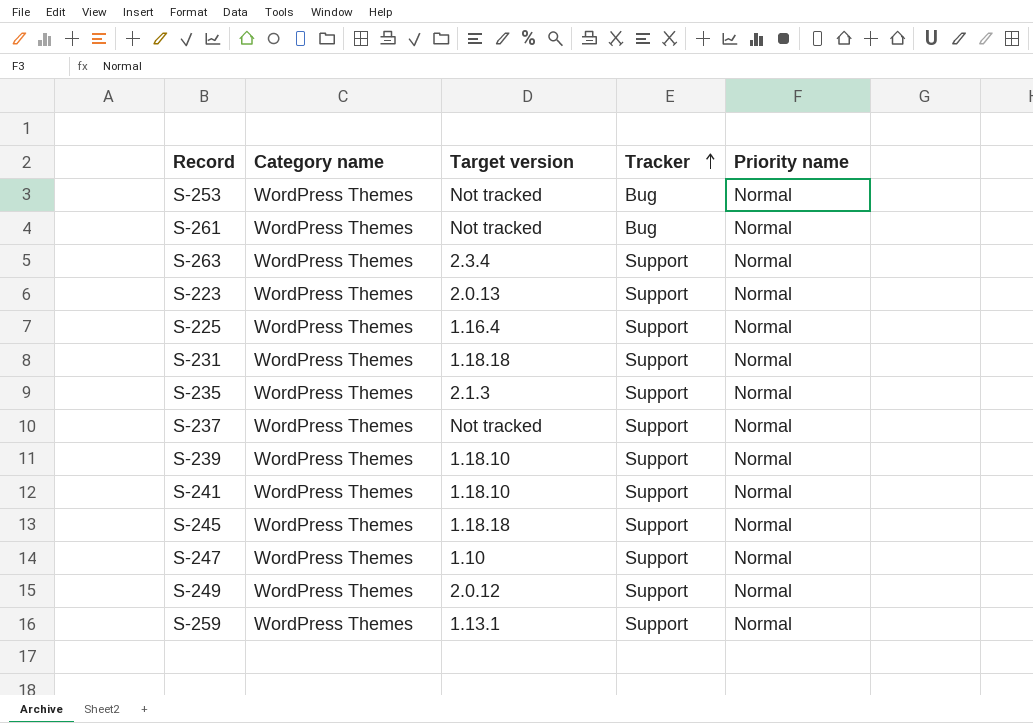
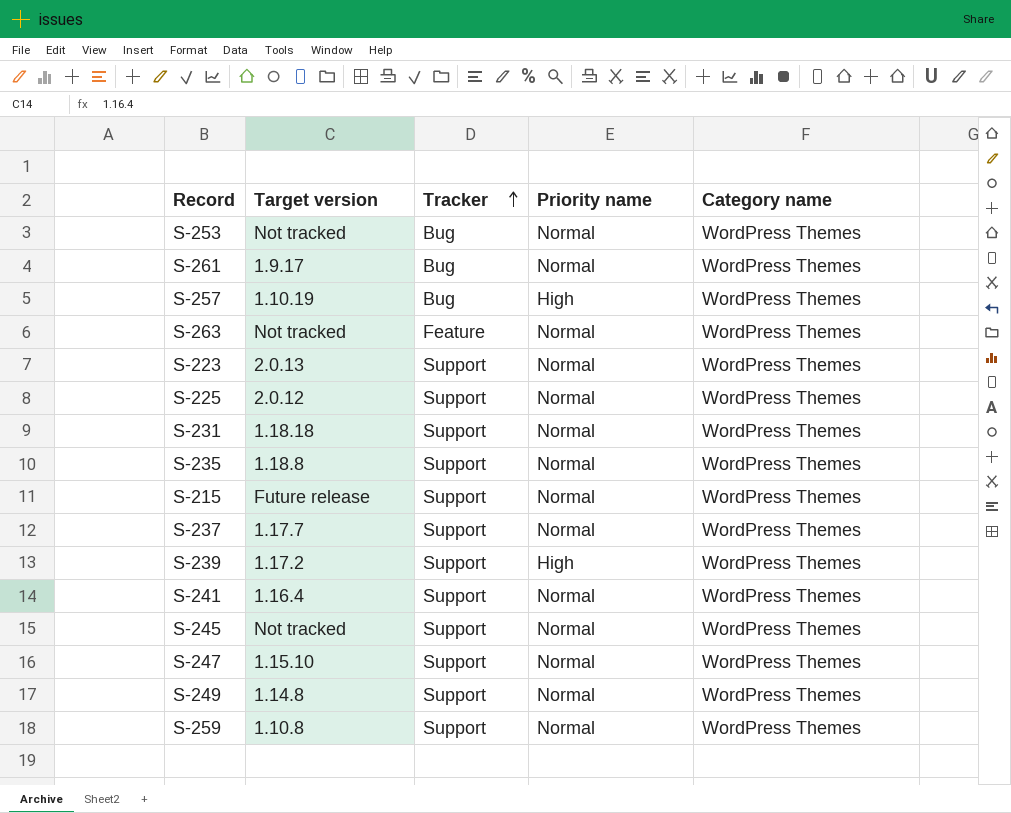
column Category name | position: 2 -> 5
S-261 | Target version: Not tracked -> 1.9.17
row S-257: none -> 1.10.19 | Bug | High | WordPress Themes
S-263 | Target version: 2.3.4 -> Not tracked
S-263 | Tracker: Support -> Feature
S-225 | Target version: 1.16.4 -> 2.0.12
S-235 | Target version: 2.1.3 -> 1.18.8
row S-215: none -> Future release | Support | Normal | WordPress Themes
S-237 | Target version: Not tracked -> 1.17.7
S-239 | Target version: 1.18.10 -> 1.17.2
S-239 | Priority name: Normal -> High
S-241 | Target version: 1.18.10 -> 1.16.4
S-245 | Target version: 1.18.18 -> Not tracked
S-247 | Target version: 1.10 -> 1.15.10
S-249 | Target version: 2.0.12 -> 1.14.8
S-259 | Target version: 1.13.1 -> 1.10.8

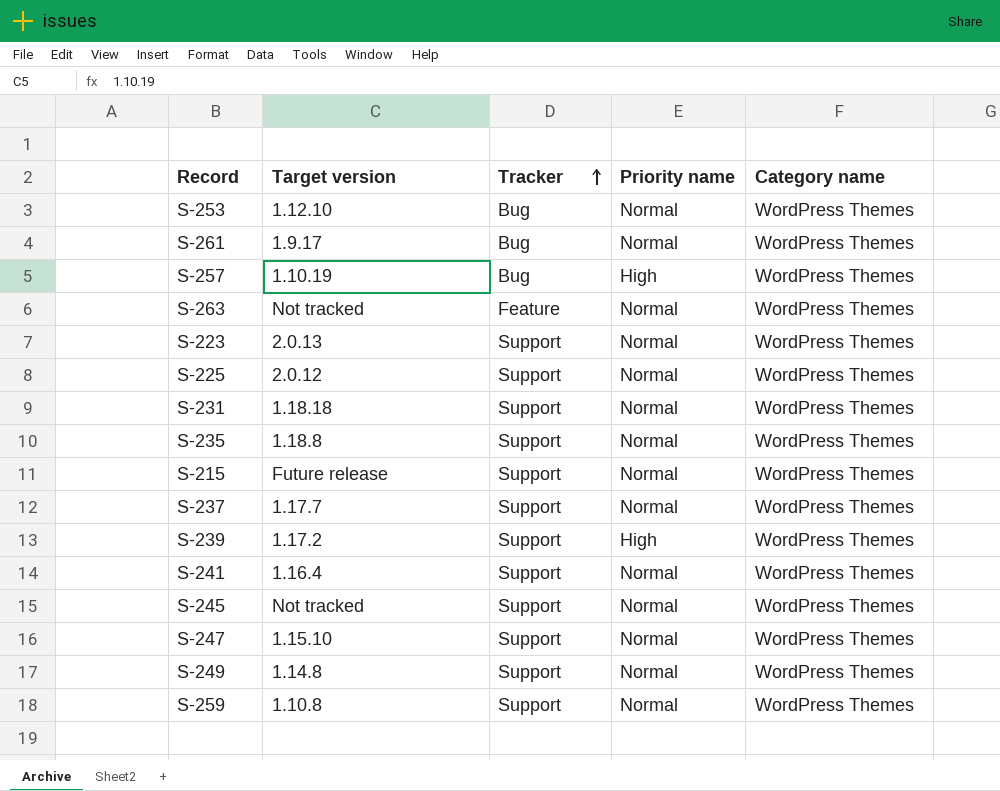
S-253 | Target version: Not tracked -> 1.12.10

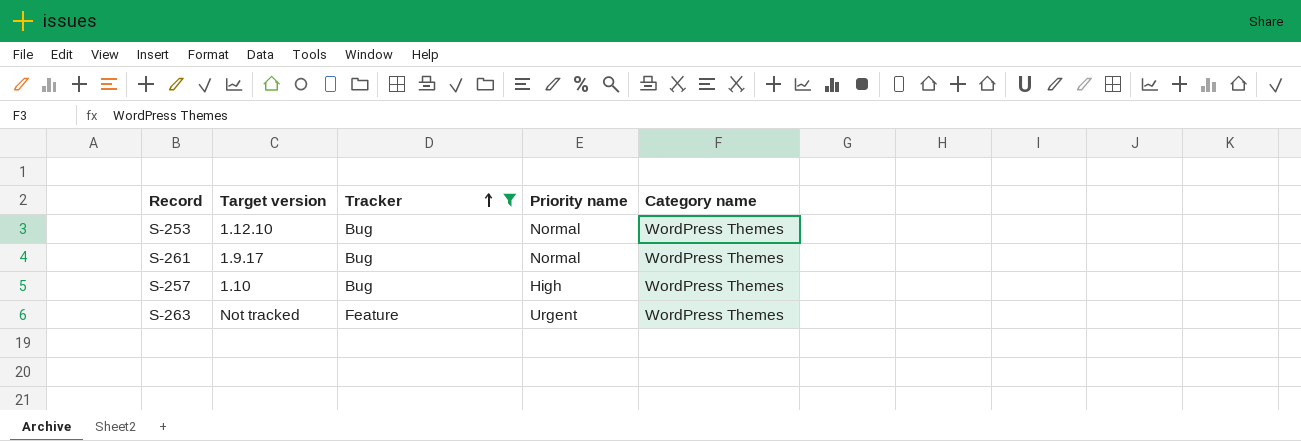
filter: none -> Tracker != Support
S-257 | Target version: 1.10.19 -> 1.10
S-263 | Priority name: Normal -> Urgent

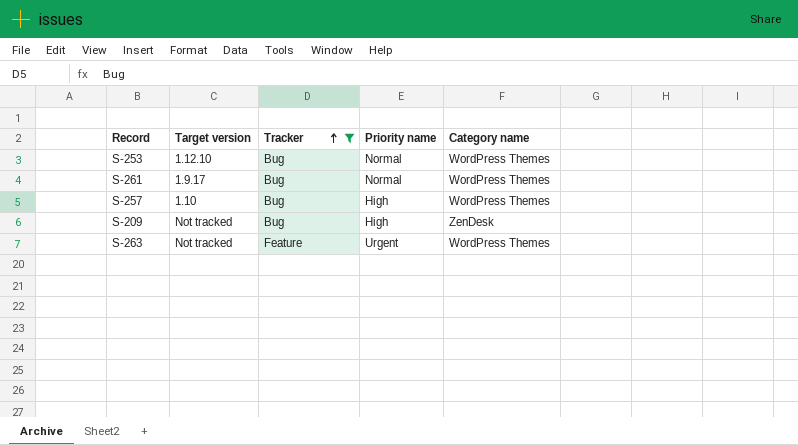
row S-209: none -> Not tracked | Bug | High | ZenDesk

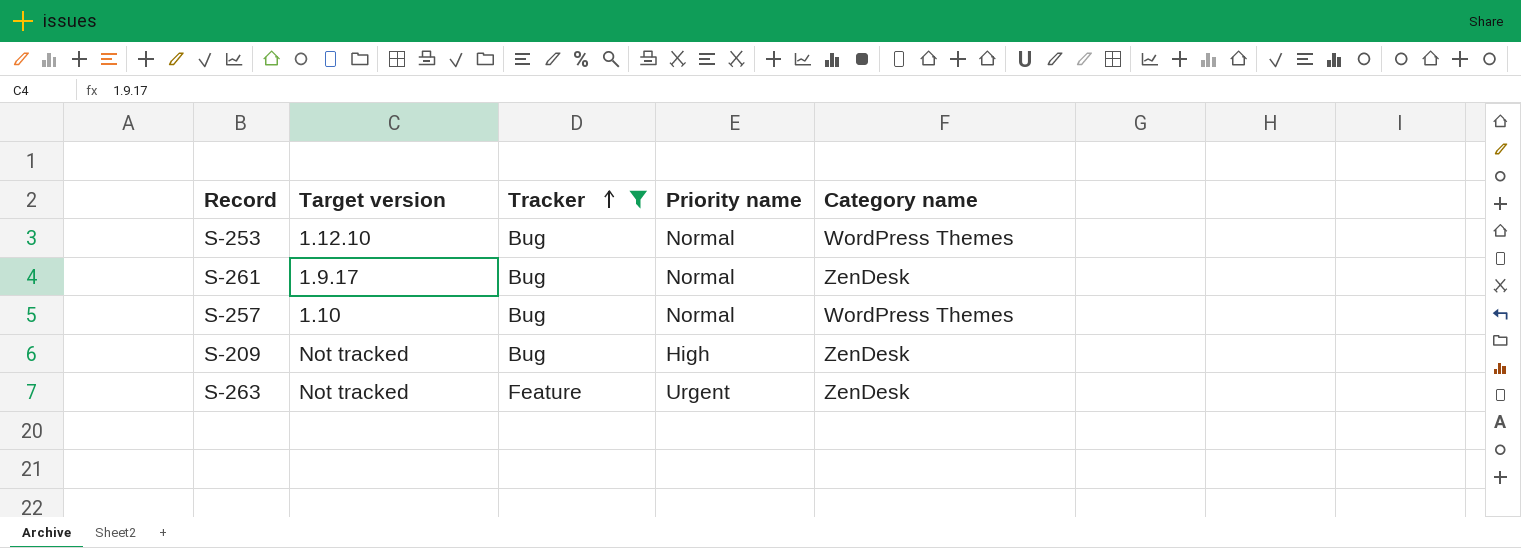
S-261 | Category name: WordPress Themes -> ZenDesk
S-257 | Priority name: High -> Normal
S-263 | Category name: WordPress Themes -> ZenDesk

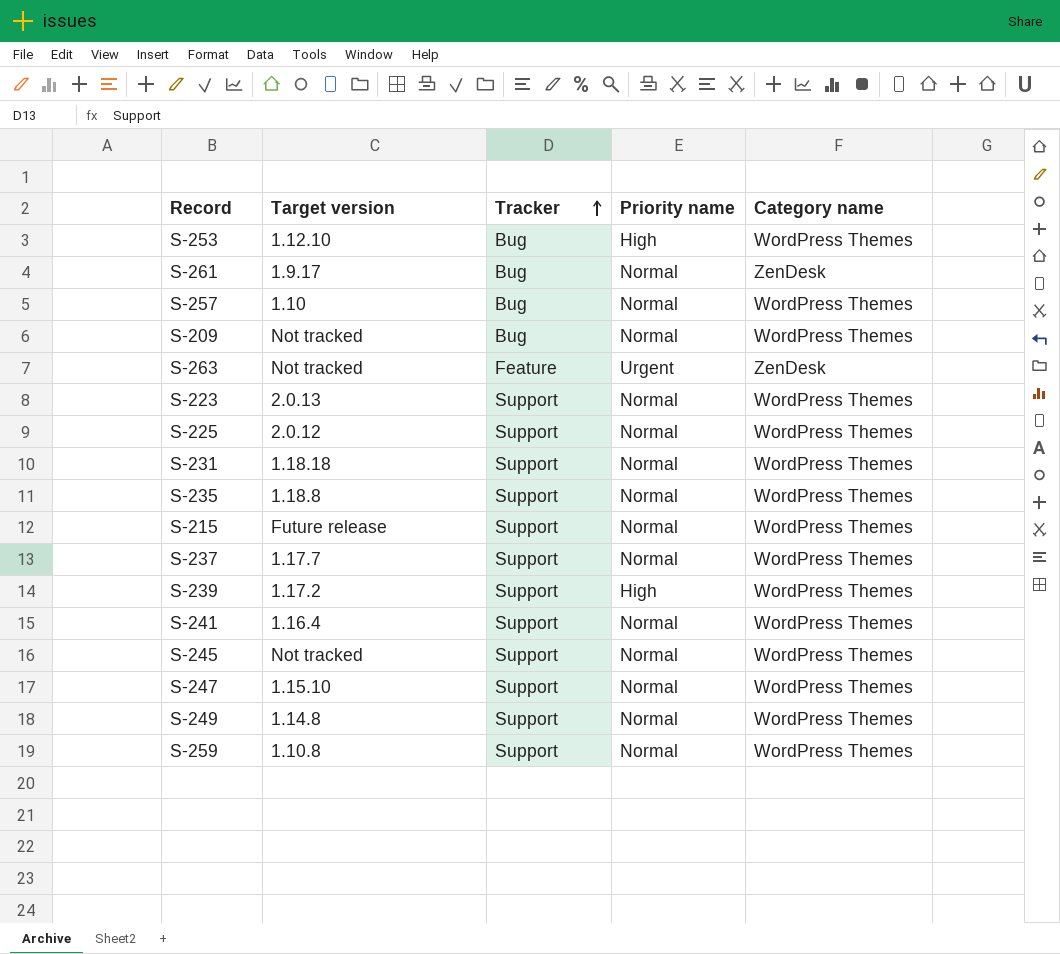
filter: Tracker != Support -> none
S-253 | Priority name: Normal -> High
S-209 | Priority name: High -> Normal
S-209 | Category name: ZenDesk -> WordPress Themes

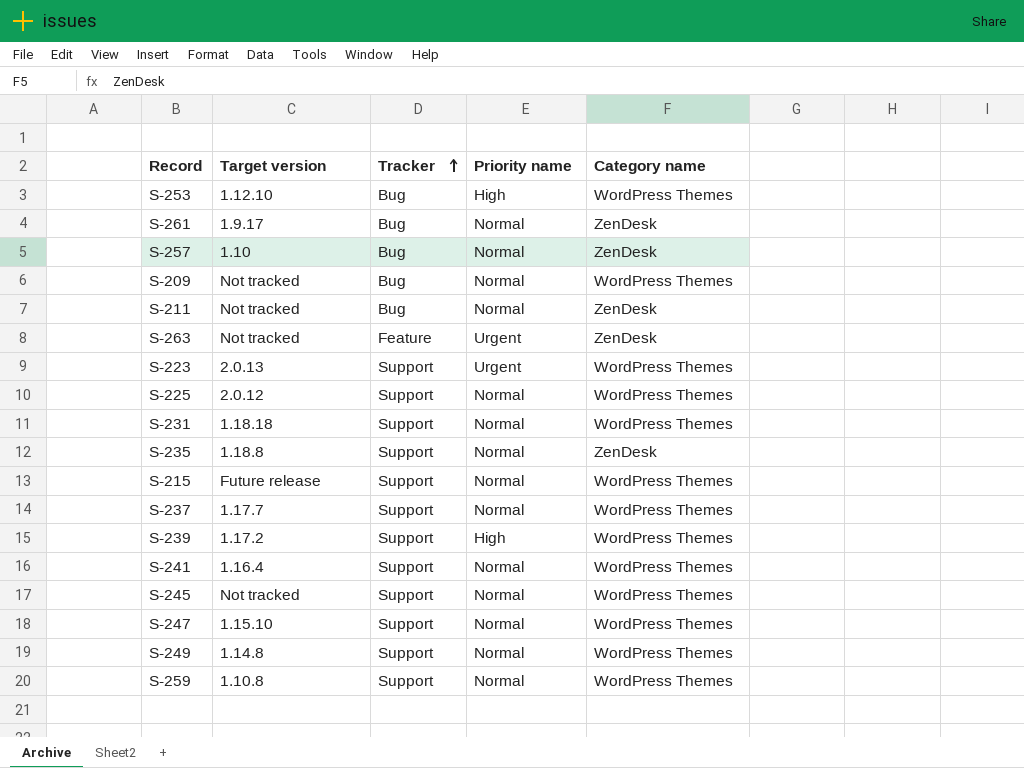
S-257 | Category name: WordPress Themes -> ZenDesk
row S-211: none -> Not tracked | Bug | Normal | ZenDesk
S-223 | Priority name: Normal -> Urgent
S-235 | Category name: WordPress Themes -> ZenDesk

